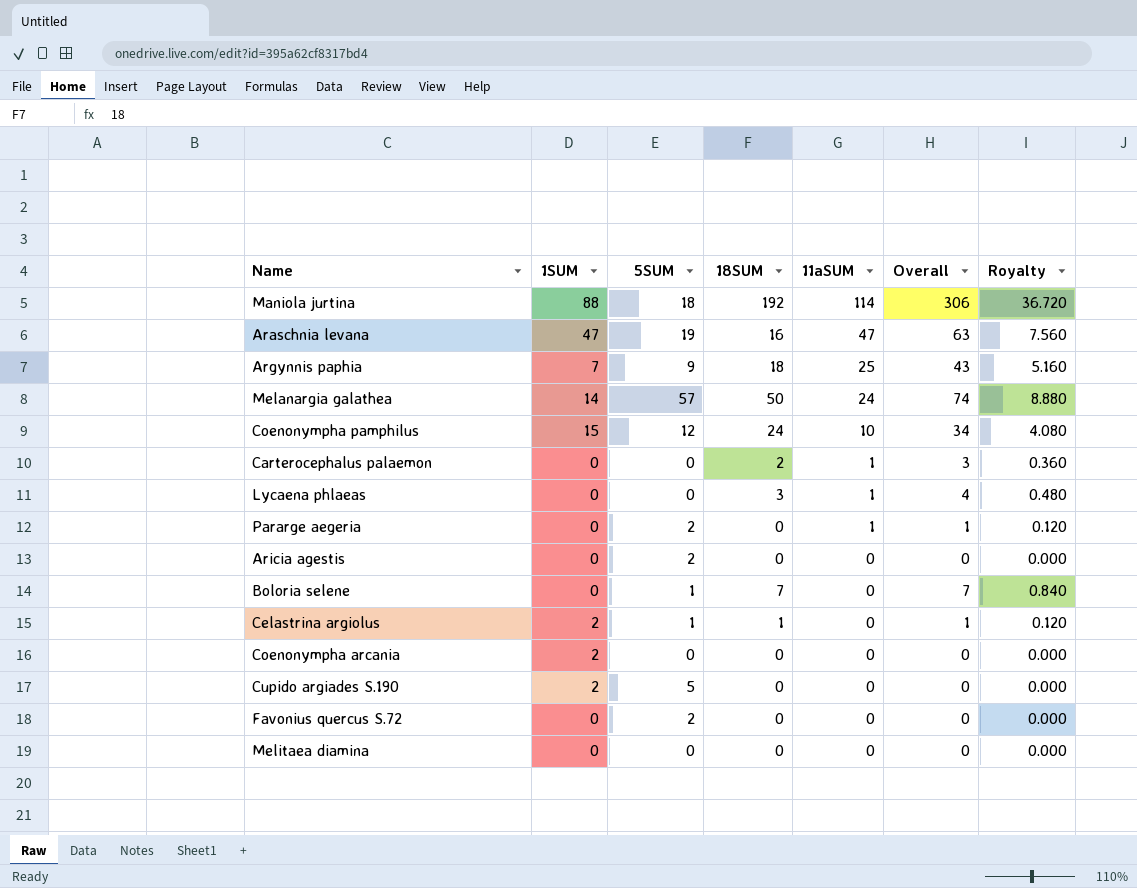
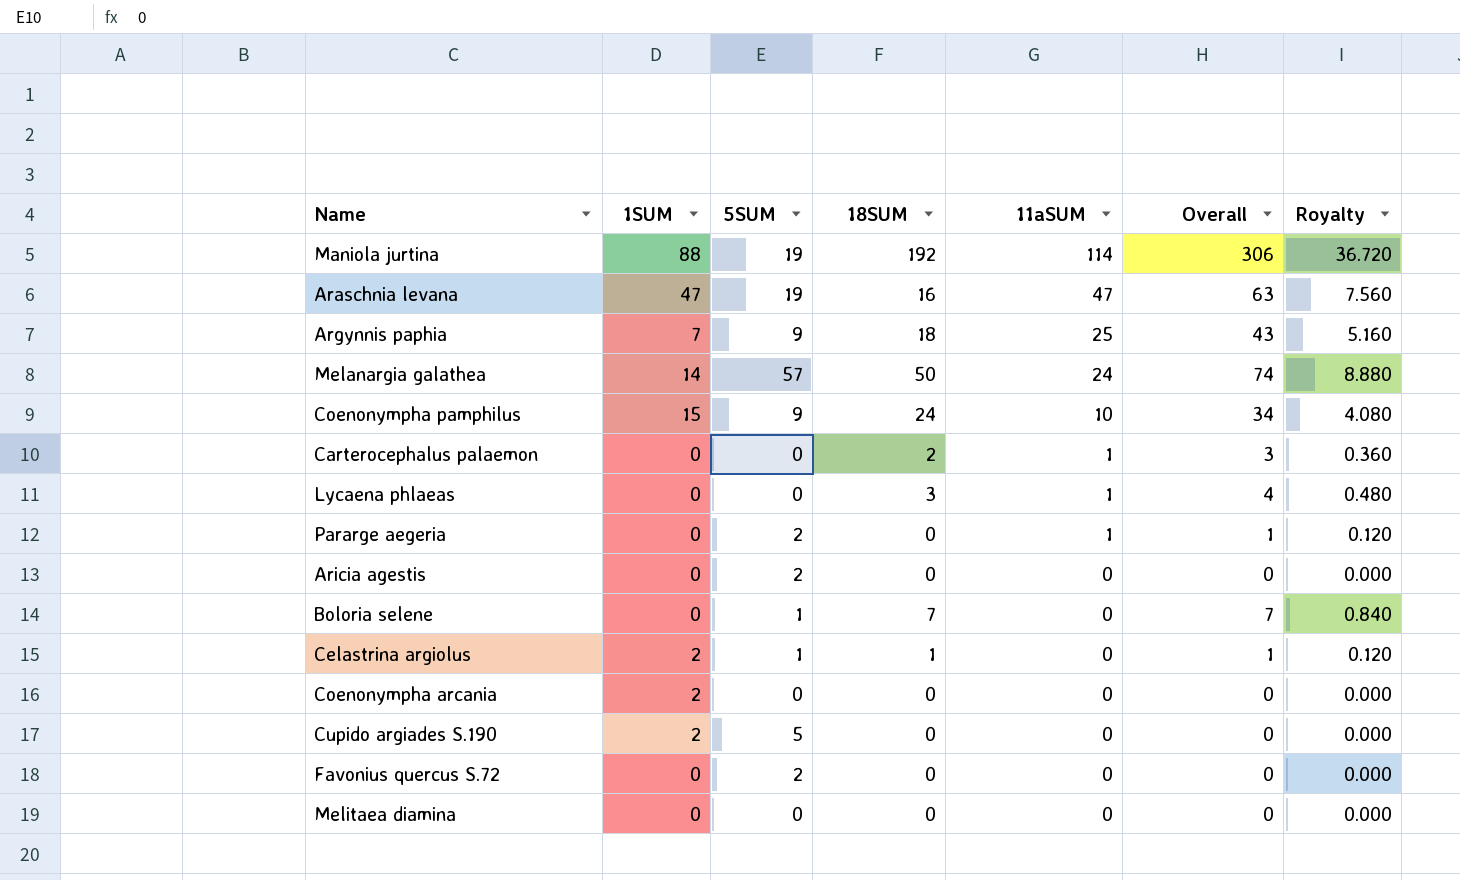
Maniola jurtina | 5SUM: 18 -> 19
Coenonympha pamphilus | 5SUM: 12 -> 9

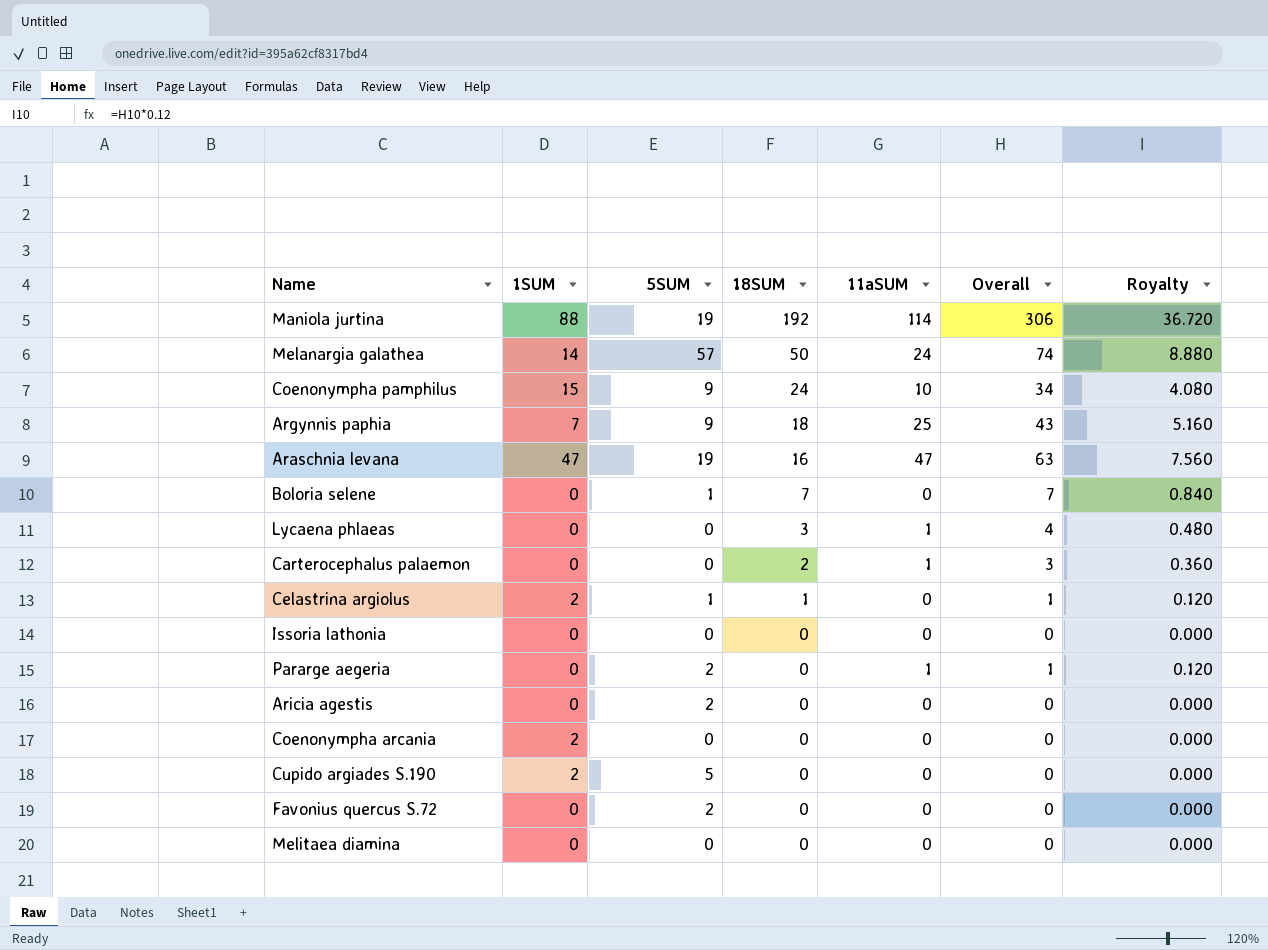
row order: 11aSUM descending -> 18SUM descending
row Issoria lathonia: none -> 0 | 0 | 0 | 0 | 0 | 0.000

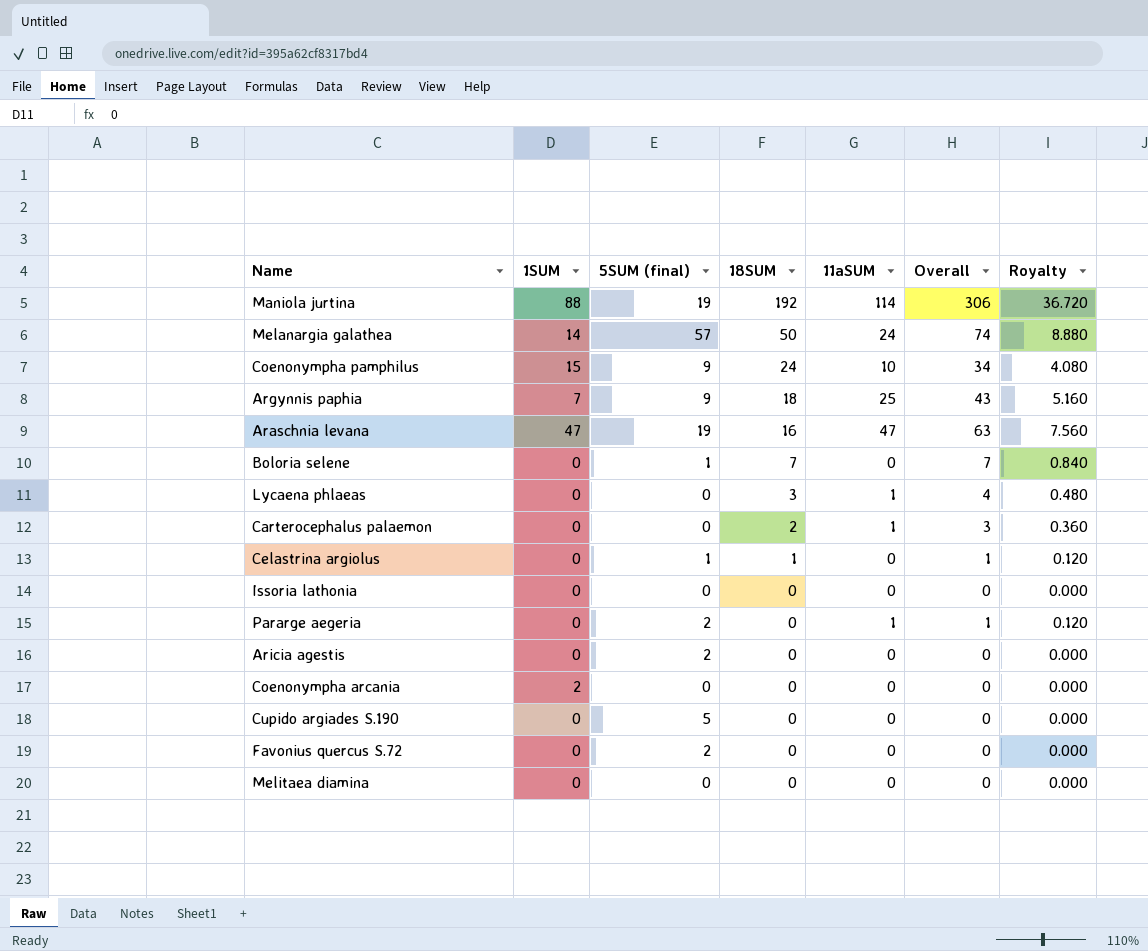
column name: 5SUM -> 5SUM (final)
Celastrina argiolus | 1SUM: 2 -> 0
Cupido argiades S.190 | 1SUM: 2 -> 0

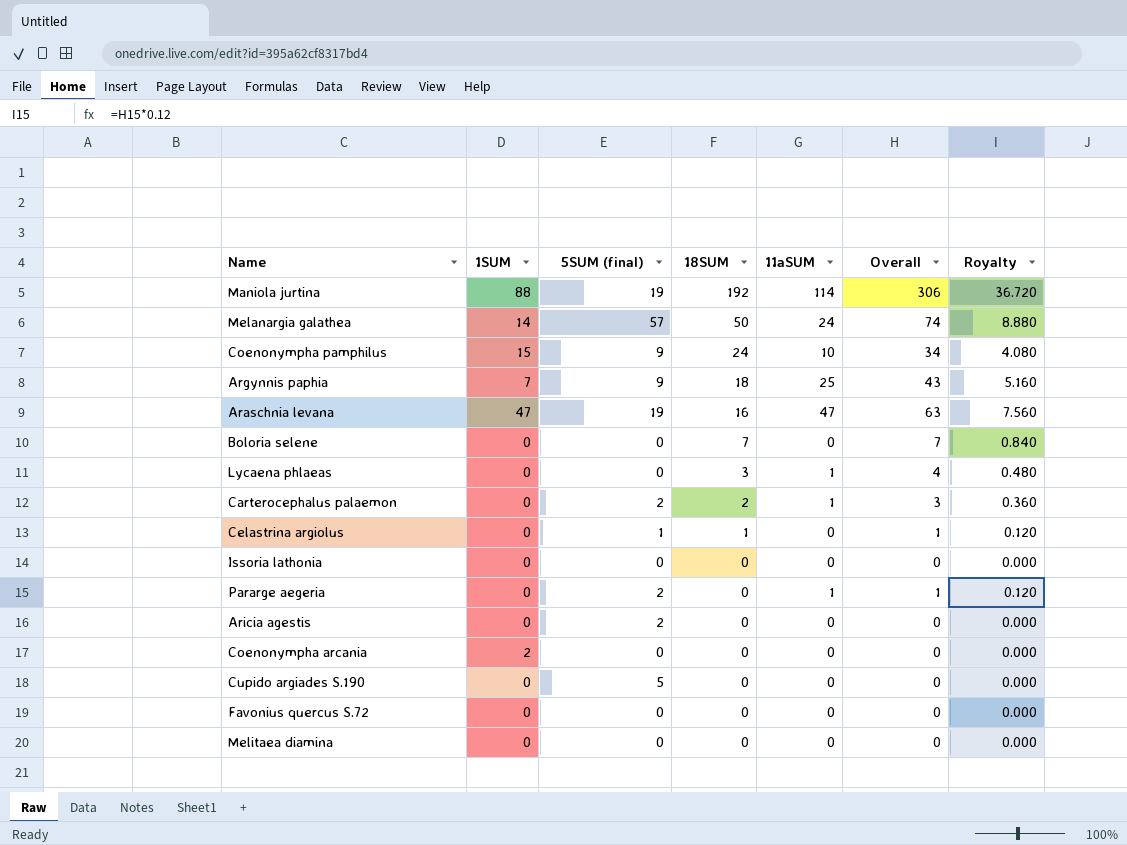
Boloria selene | 5SUM (final): 1 -> 0
Carterocephalus palaemon | 5SUM (final): 0 -> 2
Favonius quercus S.72 | 5SUM (final): 2 -> 0

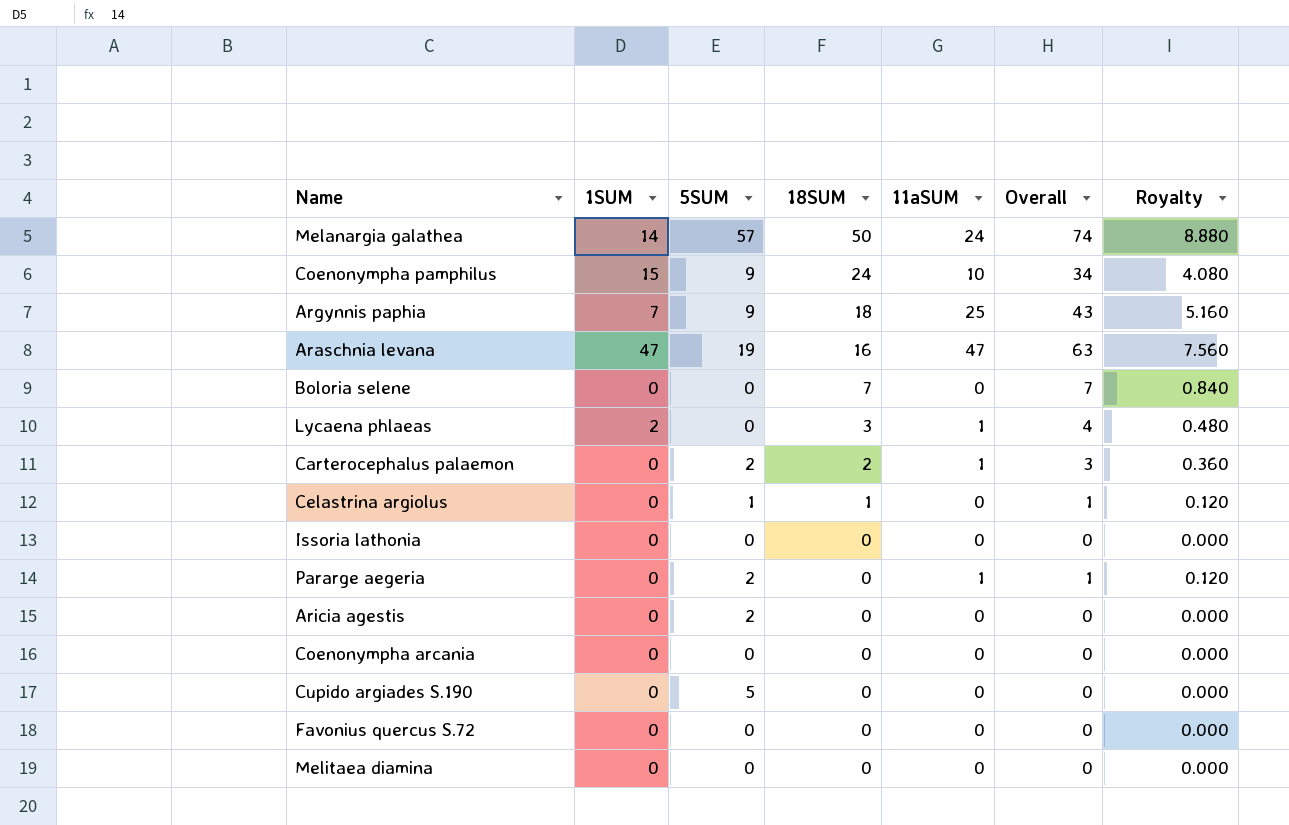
column name: 5SUM (final) -> 5SUM
row Maniola jurtina: 88 | 19 | 192 | 114 | 306 | 36.720 -> none
Lycaena phlaeas | 1SUM: 0 -> 2
Coenonympha arcania | 1SUM: 2 -> 0

